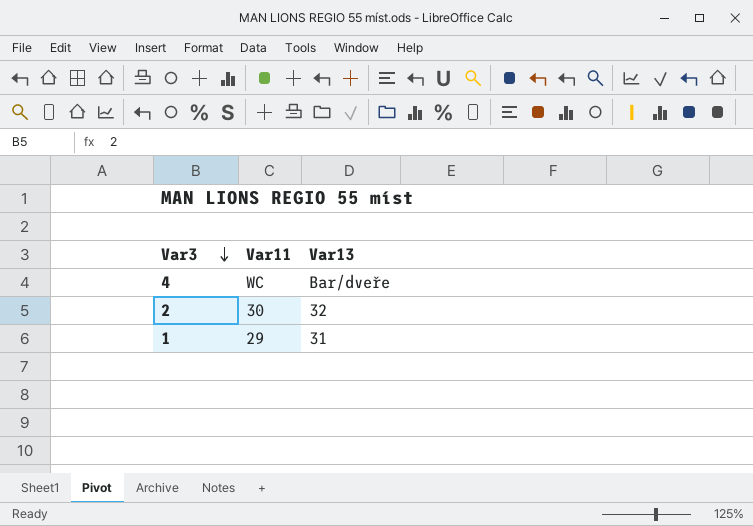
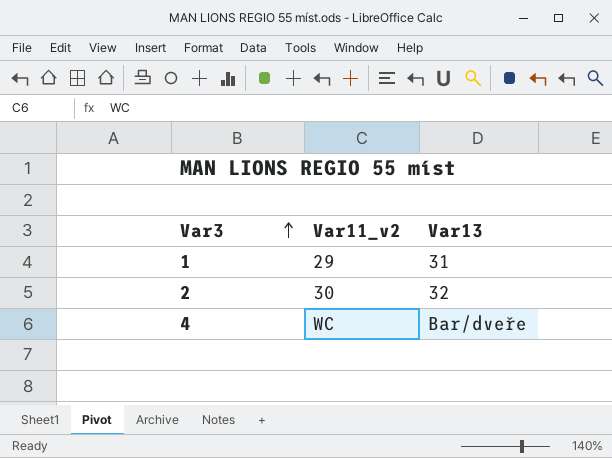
row order: Var3 descending -> Var3 ascending
column name: Var11 -> Var11_v2

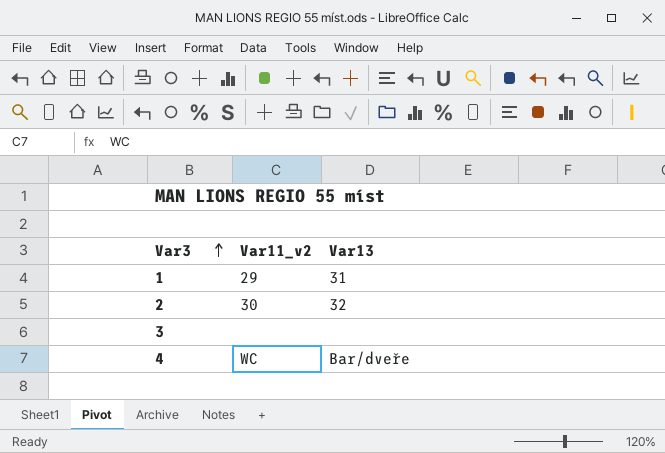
row 3: none -> none | none

